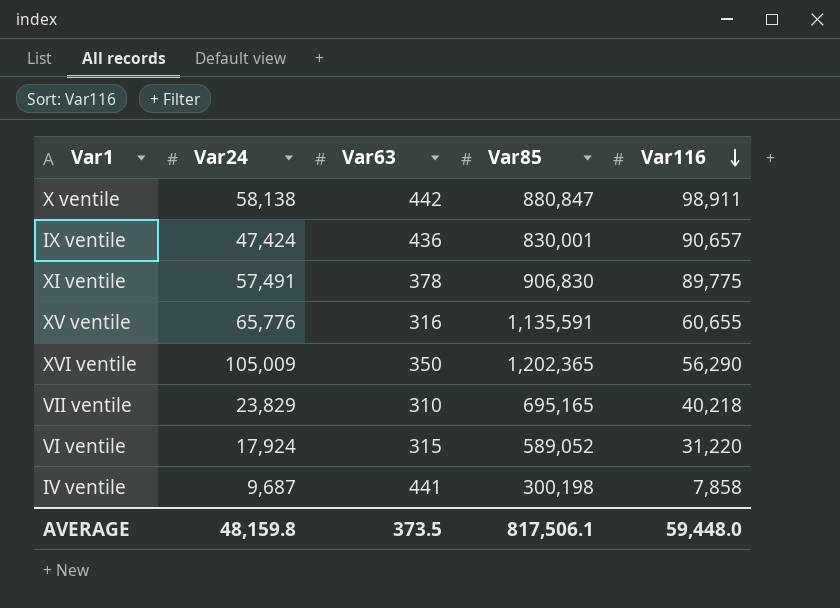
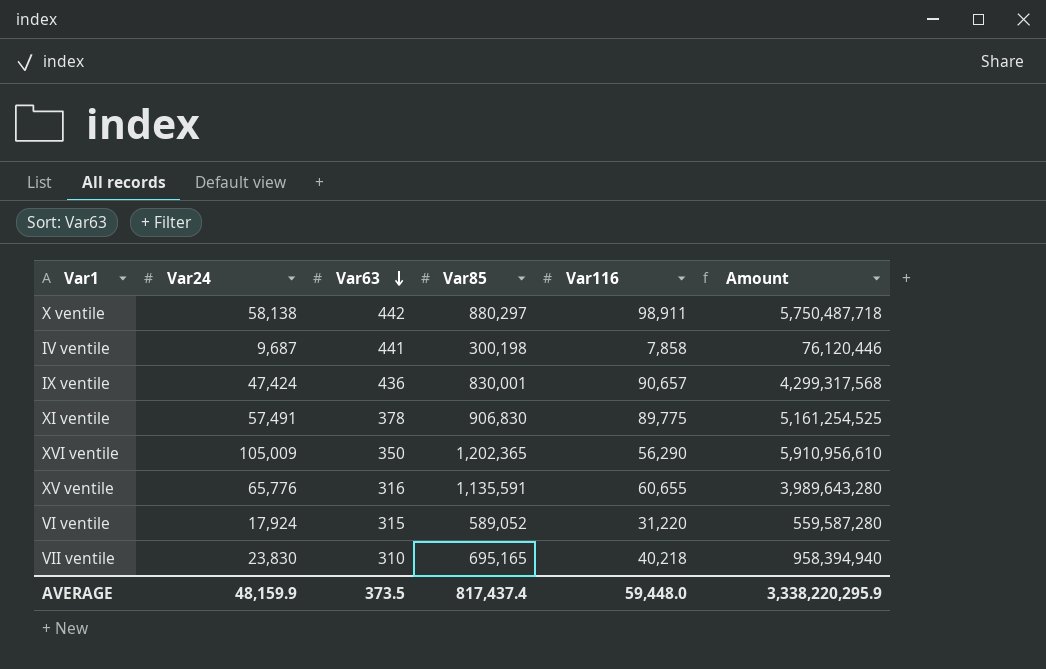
row order: Var116 descending -> Var63 descending
column Amount | formula: none -> [Var24] * [Var116]
X ventile | Var85: 880,847 -> 880,297
VII ventile | Var24: 23,829 -> 23,830
AVERAGE | Var24: 48,159.8 -> 48,159.9
AVERAGE | Var85: 817,506.1 -> 817,437.4

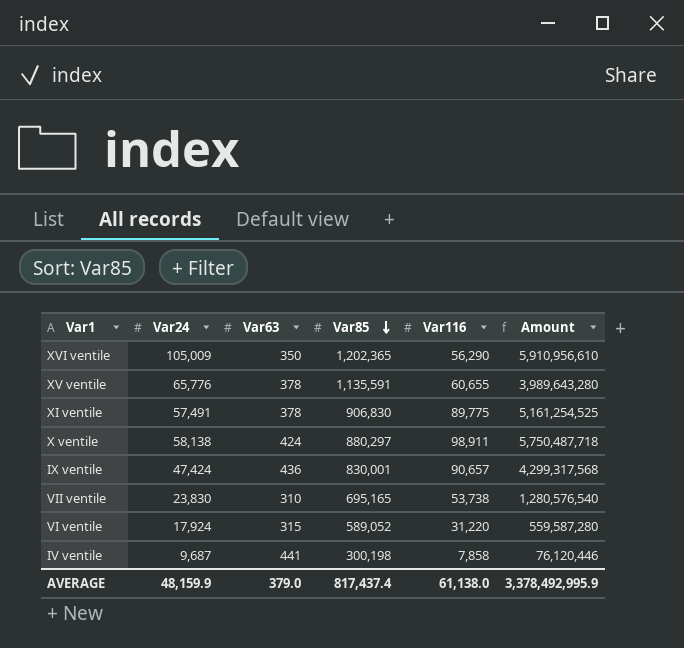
row order: Var63 descending -> Var85 descending
XV ventile | Var63: 316 -> 378
X ventile | Var63: 442 -> 424
VII ventile | Var116: 40,218 -> 53,738
VII ventile | Amount: 958,394,940 -> 1,280,576,540
AVERAGE | Var63: 373.5 -> 379.0
AVERAGE | Var116: 59,448.0 -> 61,138.0
AVERAGE | Amount: 3,338,220,295.9 -> 3,378,492,995.9

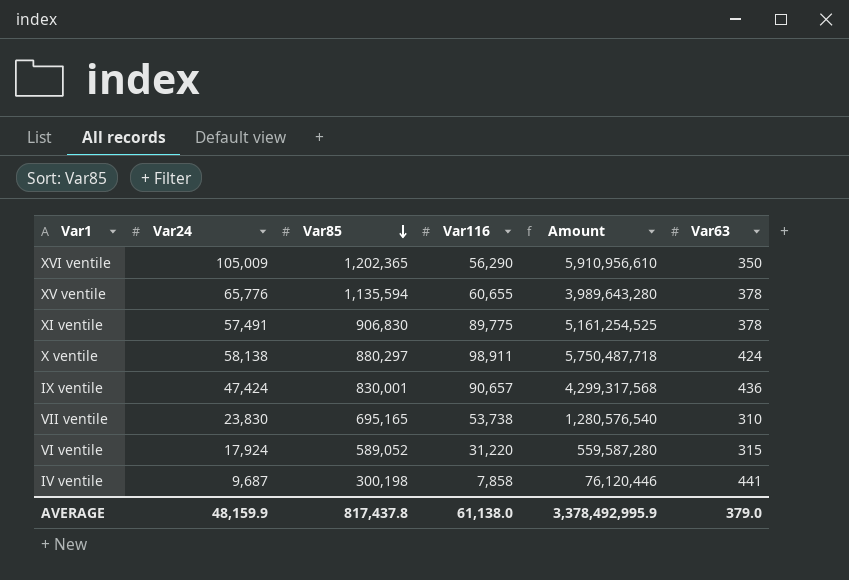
column Var63 | position: 3 -> 6
XV ventile | Var85: 1,135,591 -> 1,135,594
AVERAGE | Var85: 817,437.4 -> 817,437.8

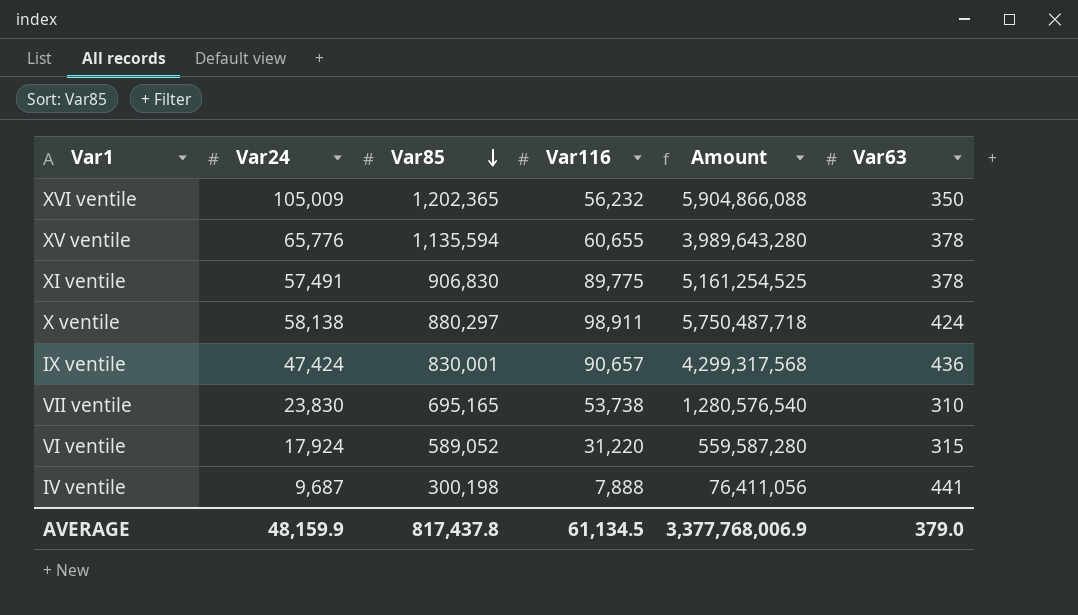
XVI ventile | Var116: 56,290 -> 56,232
XVI ventile | Amount: 5,910,956,610 -> 5,904,866,088
IV ventile | Var116: 7,858 -> 7,888
IV ventile | Amount: 76,120,446 -> 76,411,056
AVERAGE | Var116: 61,138.0 -> 61,134.5
AVERAGE | Amount: 3,378,492,995.9 -> 3,377,768,006.9

